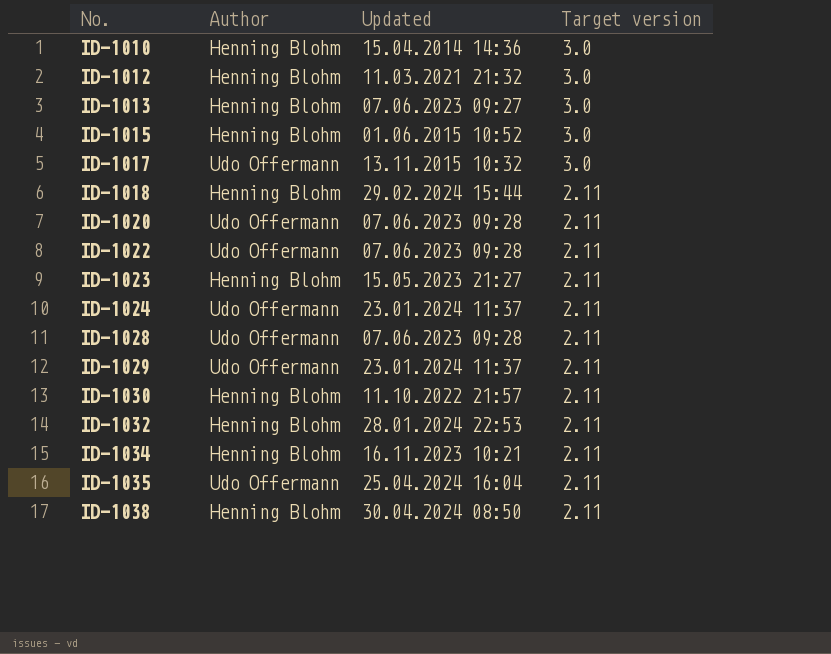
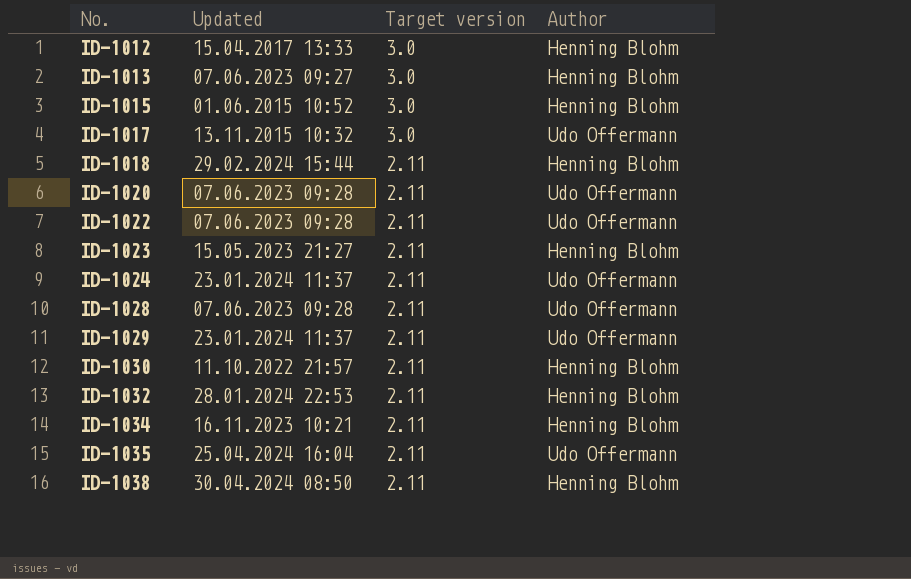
column Author | position: 2 -> 4
row ID-1010: Henning Blohm | 15.04.2014 14:36 | 3.0 -> none
ID-1012 | Updated: 11.03.2021 21:32 -> 15.04.2017 13:33

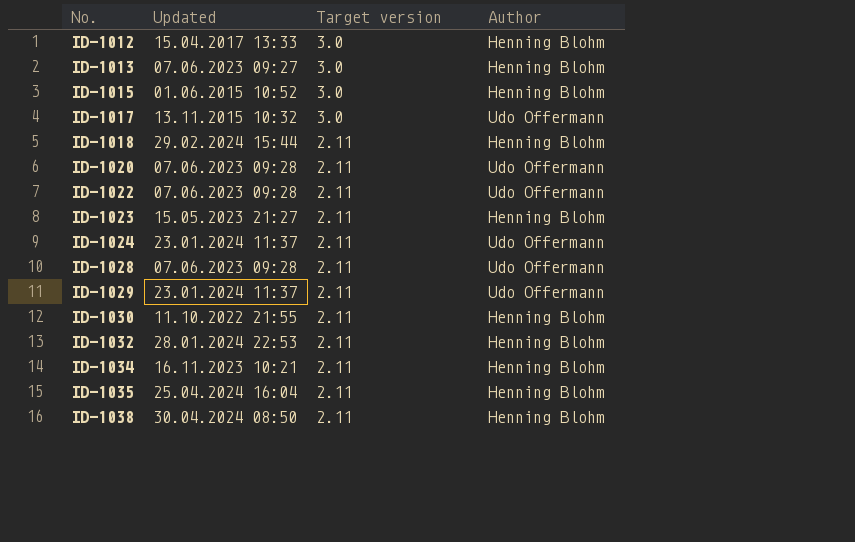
ID-1030 | Updated: 11.10.2022 21:57 -> 11.10.2022 21:55
ID-1035 | Author: Udo Offermann -> Henning Blohm

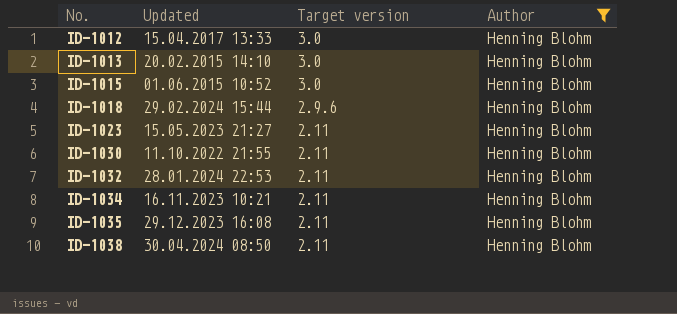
filter: none -> Author = Henning Blohm
ID-1013 | Updated: 07.06.2023 09:27 -> 20.02.2015 14:10
ID-1018 | Target version: 2.11 -> 2.9.6
ID-1035 | Updated: 25.04.2024 16:04 -> 29.12.2023 16:08

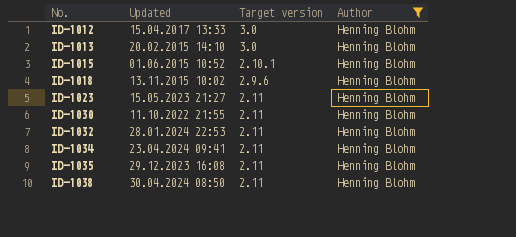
ID-1015 | Target version: 3.0 -> 2.10.1
ID-1018 | Updated: 29.02.2024 15:44 -> 13.11.2015 10:02
ID-1034 | Updated: 16.11.2023 10:21 -> 23.04.2024 09:41

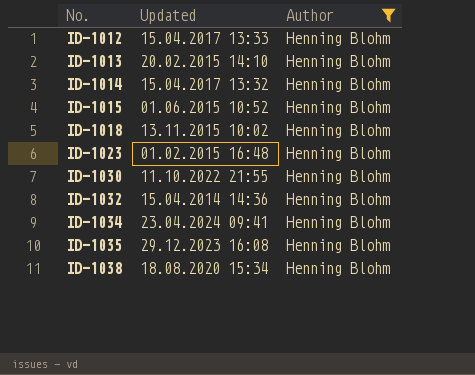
column Target version | position: 3 -> none
row ID-1014: none -> 15.04.2017 13:32 | Henning Blohm
ID-1023 | Updated: 15.05.2023 21:27 -> 01.02.2015 16:48
ID-1032 | Updated: 28.01.2024 22:53 -> 15.04.2014 14:36
ID-1038 | Updated: 30.04.2024 08:50 -> 18.08.2020 15:34

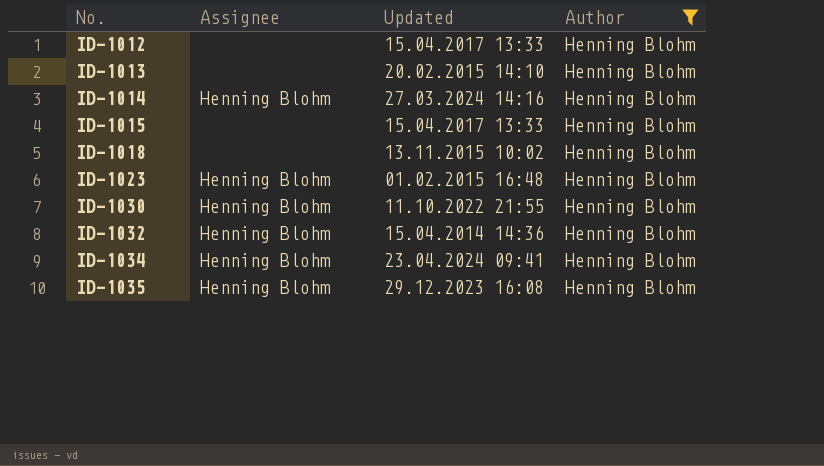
column Assignee | position: none -> 2
row ID-1038: 18.08.2020 15:34 | Henning Blohm -> none
ID-1014 | Updated: 15.04.2017 13:32 -> 27.03.2024 14:16
ID-1015 | Updated: 01.06.2015 10:52 -> 15.04.2017 13:33

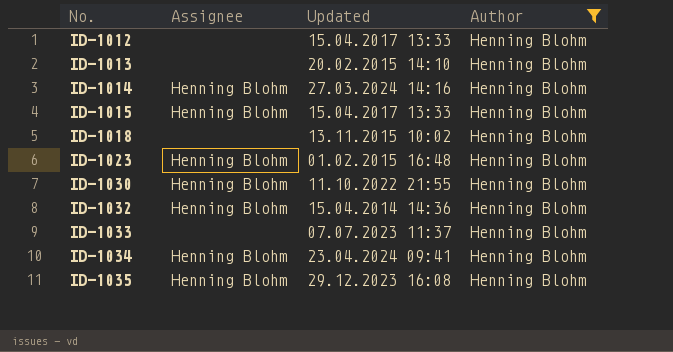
ID-1015 | Assignee: none -> Henning Blohm
row ID-1033: none -> none | 07.07.2023 11:37 | Henning Blohm

